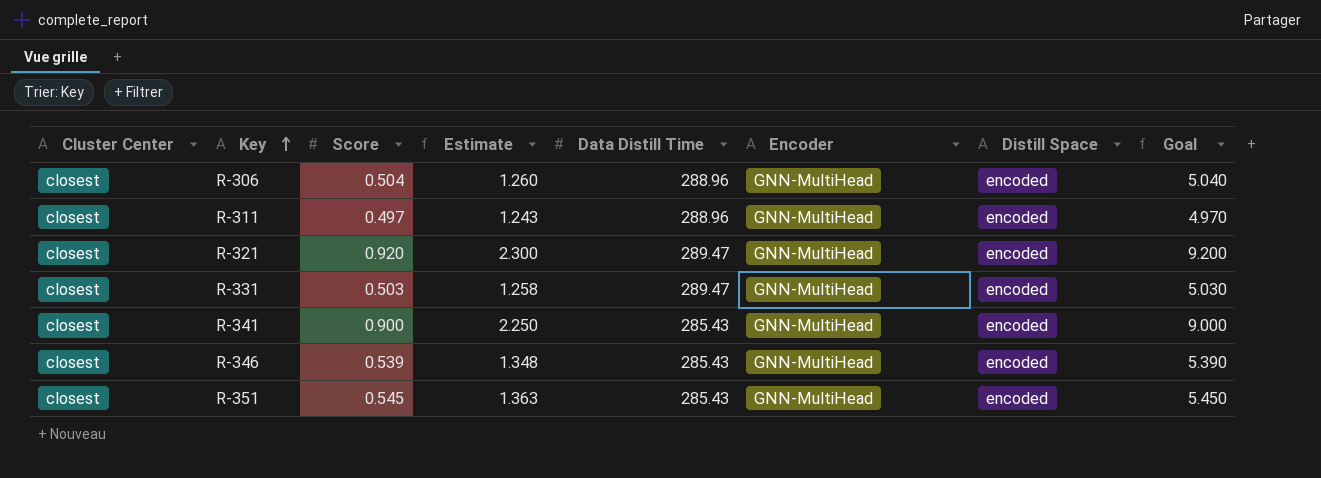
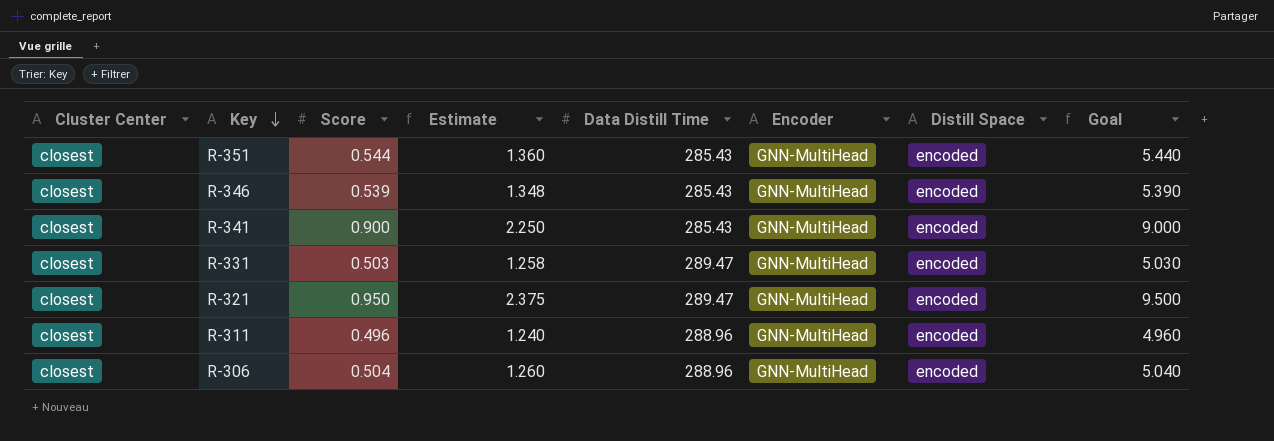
row order: Key ascending -> Key descending
R-351 | Score: 0.545 -> 0.544
R-351 | Estimate: 1.363 -> 1.360
R-351 | Goal: 5.450 -> 5.440
R-321 | Score: 0.920 -> 0.950
R-321 | Estimate: 2.300 -> 2.375
R-321 | Goal: 9.200 -> 9.500
R-311 | Score: 0.497 -> 0.496
R-311 | Estimate: 1.243 -> 1.240
R-311 | Goal: 4.970 -> 4.960

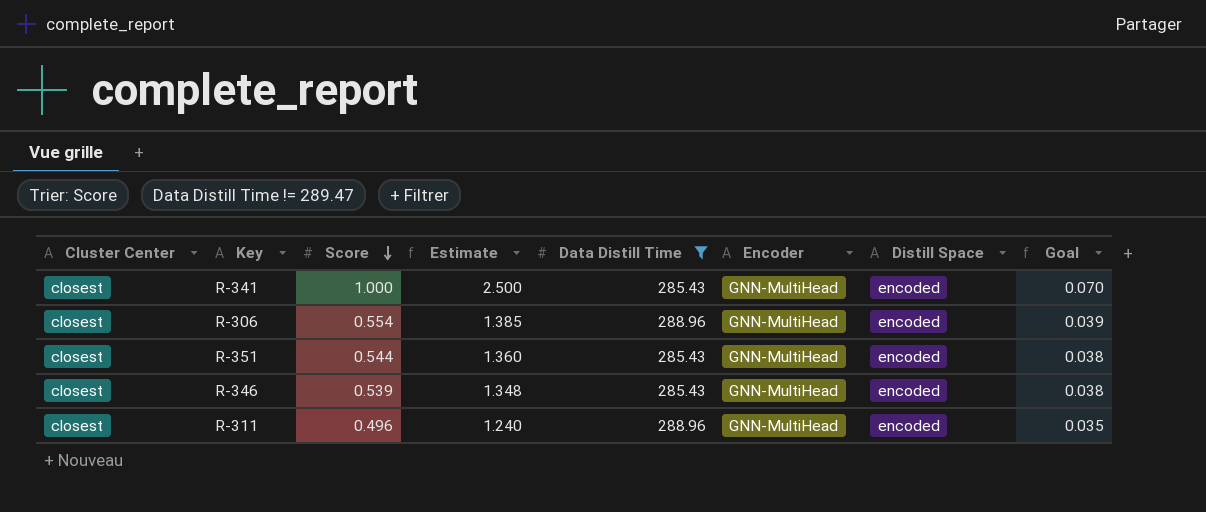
filter: none -> Data Distill Time != 289.47
row order: Key descending -> Score descending
column Goal | formula: [Score] * 10 -> [Score] * 0.07
R-341 | Score: 0.900 -> 1.000
R-341 | Estimate: 2.250 -> 2.500
R-306 | Score: 0.504 -> 0.554
R-306 | Estimate: 1.260 -> 1.385

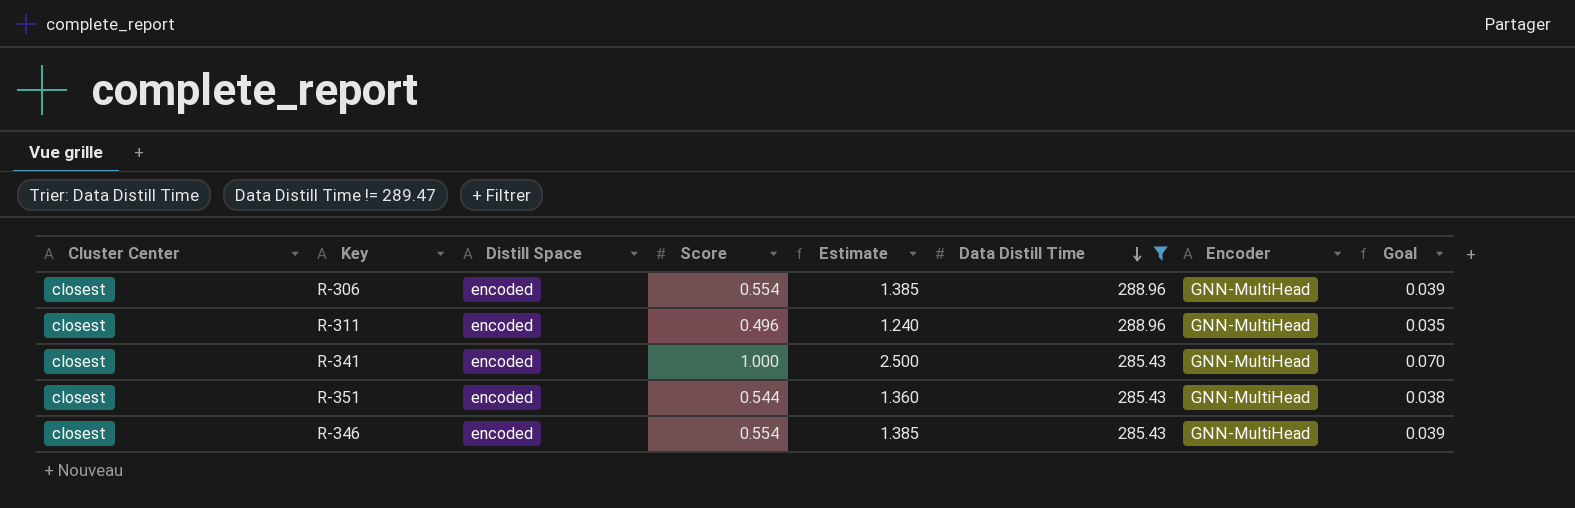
row order: Score descending -> Data Distill Time descending
column Distill Space | position: 7 -> 3
R-346 | Score: 0.539 -> 0.554
R-346 | Estimate: 1.348 -> 1.385
R-346 | Goal: 0.038 -> 0.039

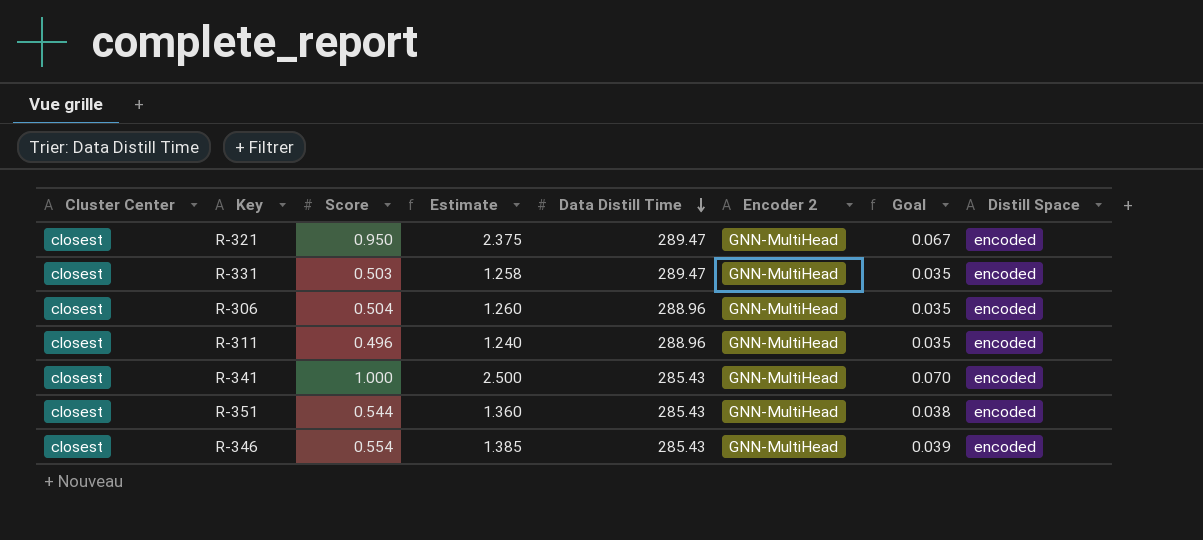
filter: Data Distill Time != 289.47 -> none
column name: Encoder -> Encoder 2
column Distill Space | position: 3 -> 8
R-306 | Score: 0.554 -> 0.504
R-306 | Estimate: 1.385 -> 1.260
R-306 | Goal: 0.039 -> 0.035

